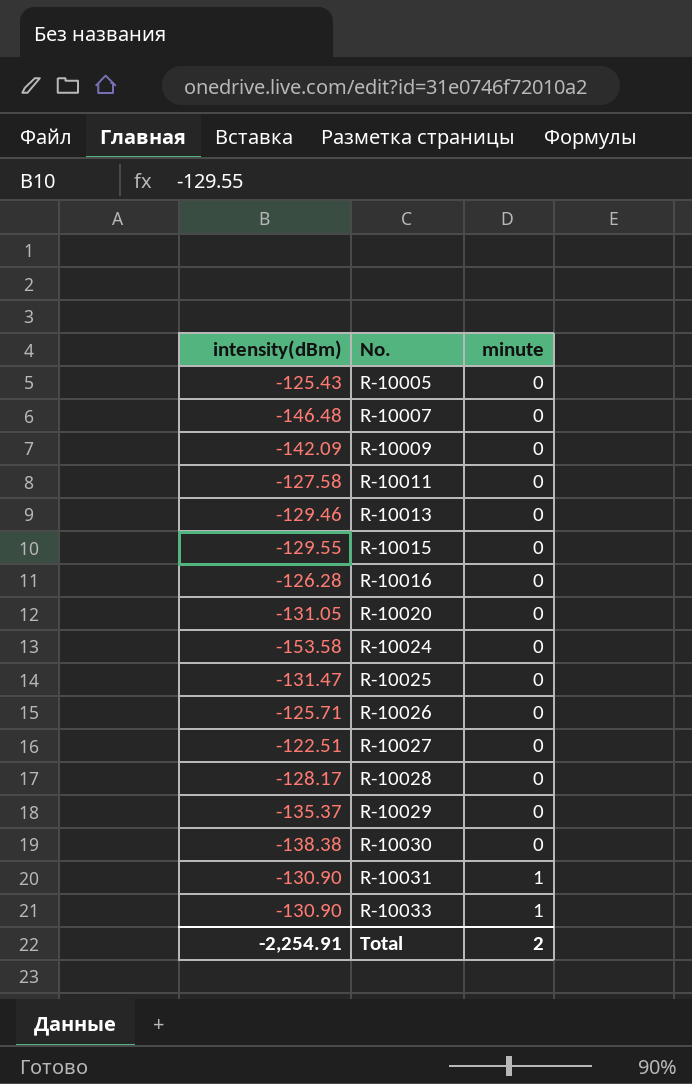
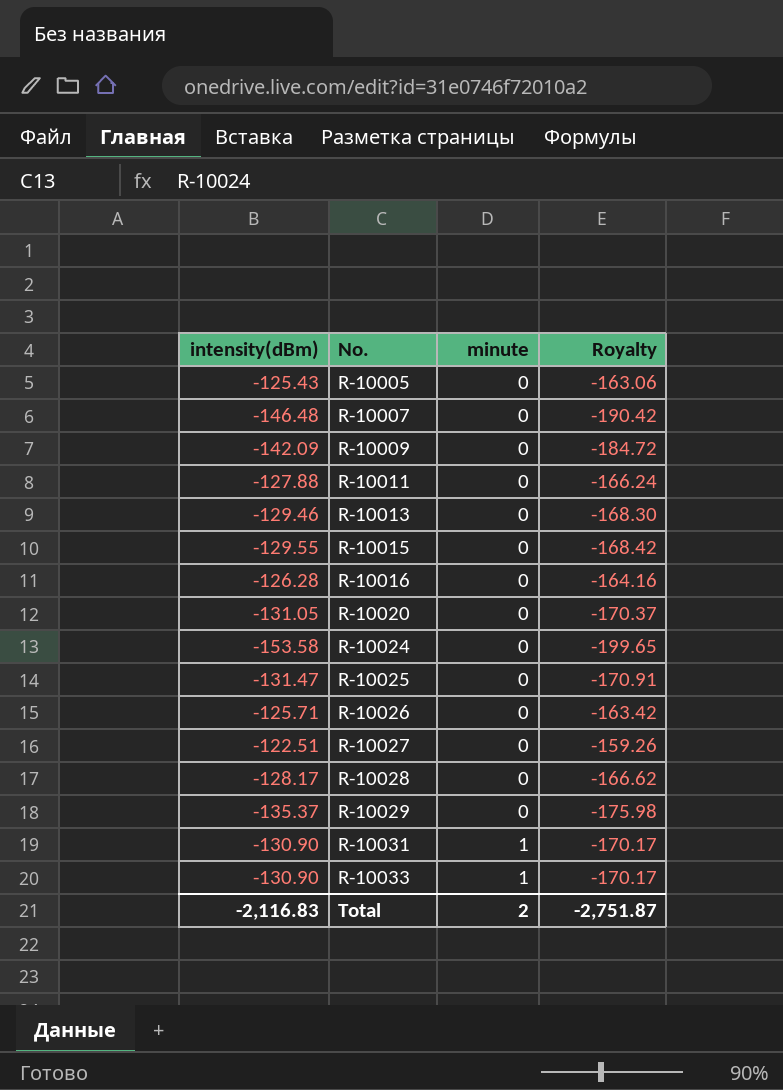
column Royalty | formula: none -> [intensity(dBm)] * 1.3
row R-10030: -138.38 | 0 -> none
R-10011 | intensity(dBm): -127.58 -> -127.88
Total | intensity(dBm): -2,254.91 -> -2,116.83

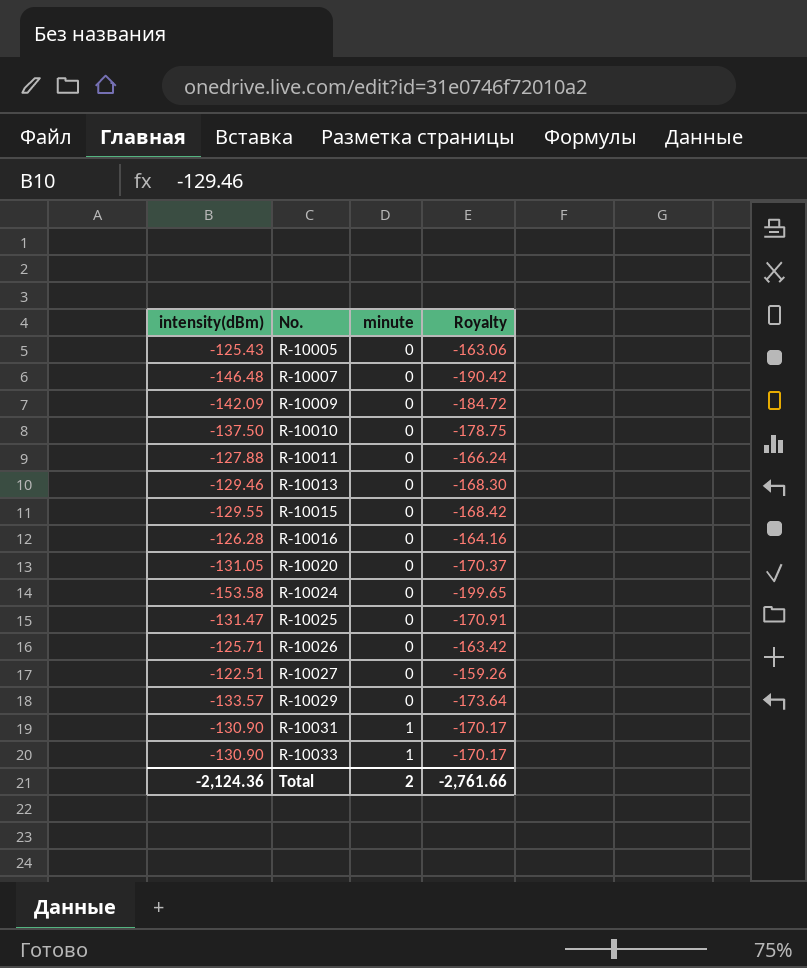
row R-10028: -128.17 | 0 | -166.62 -> none
row R-10010: none -> -137.50 | 0 | -178.75
R-10029 | intensity(dBm): -135.37 -> -133.57
R-10029 | Royalty: -175.98 -> -173.64
Total | intensity(dBm): -2,116.83 -> -2,124.36
Total | Royalty: -2,751.87 -> -2,761.66

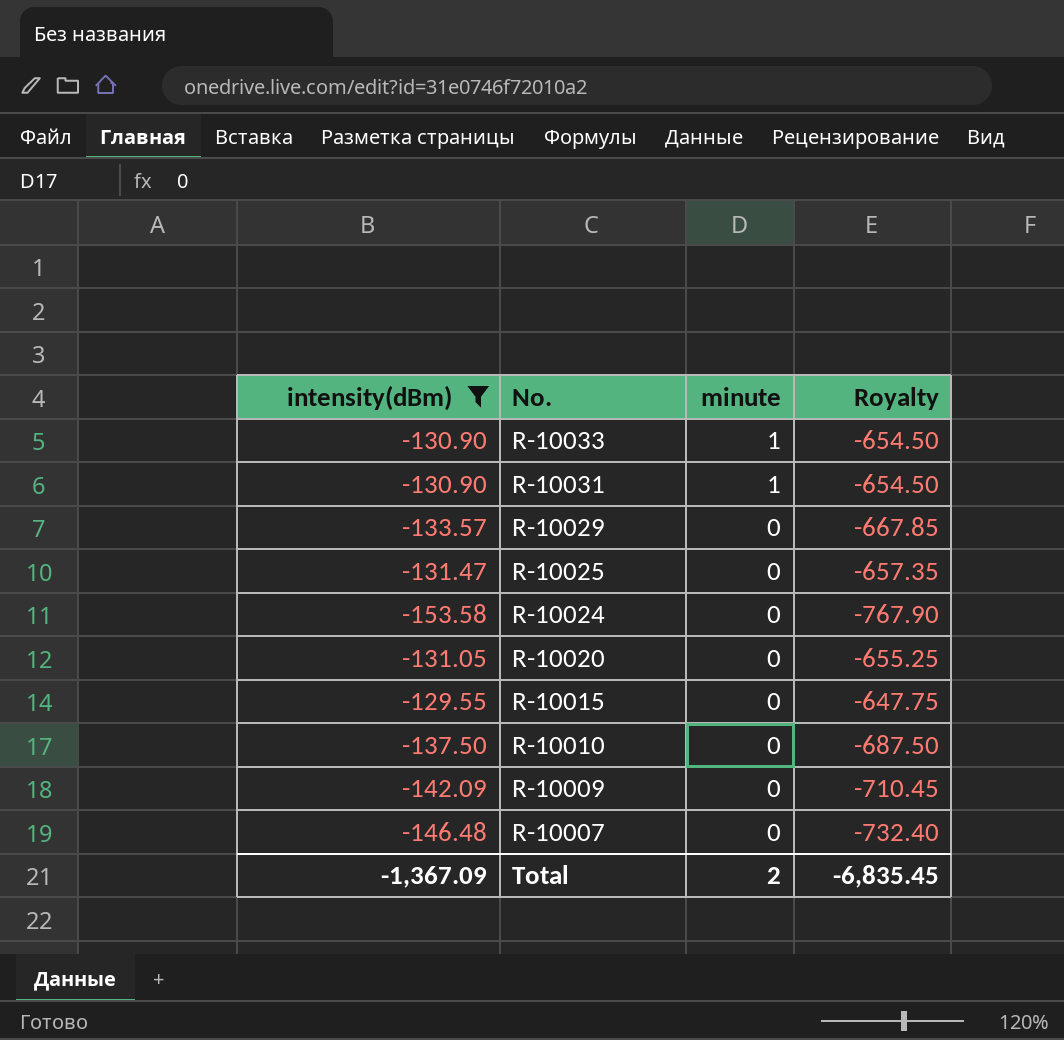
filter: none -> intensity(dBm) <= -129.55
row order: No. ascending -> No. descending
column Royalty | formula: [intensity(dBm)] * 1.3 -> [intensity(dBm)] * 5
Total | intensity(dBm): -2,124.36 -> -1,367.09
Total | Royalty: -2,761.66 -> -6,835.45

